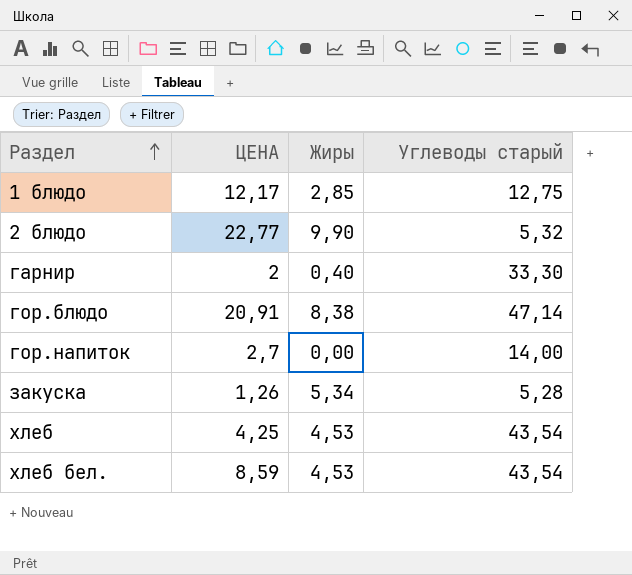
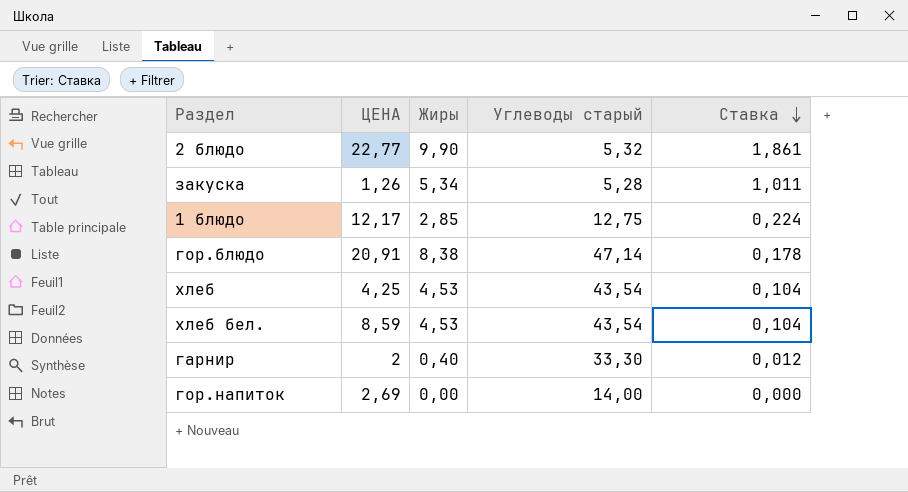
row order: Раздел ascending -> Ставка descending
column Ставка | formula: none -> [Жиры] / [Углеводы старый]
гор.напиток | ЦЕНА: 2,7 -> 2,69

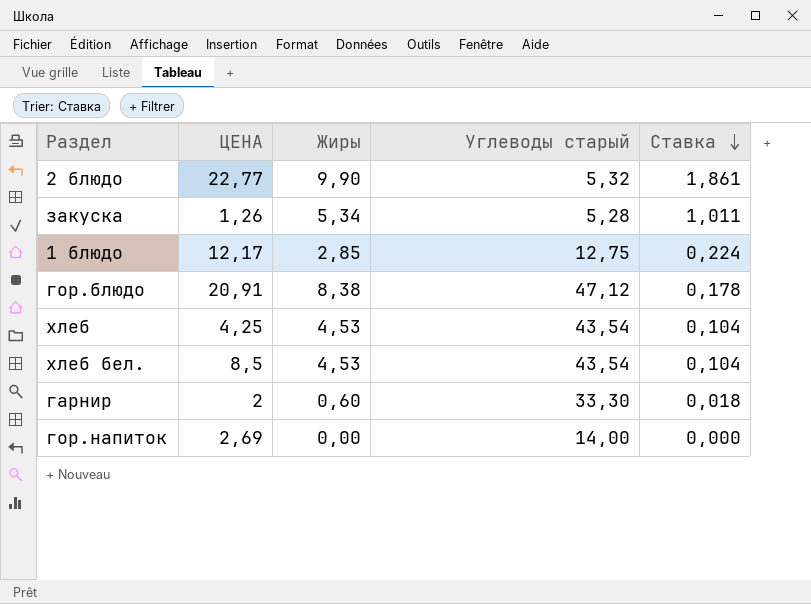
гор.блюдо | Углеводы старый: 47,14 -> 47,12
хлеб бел. | ЦЕНА: 8,59 -> 8,5
гарнир | Жиры: 0,40 -> 0,60
гарнир | Ставка: 0,012 -> 0,018

